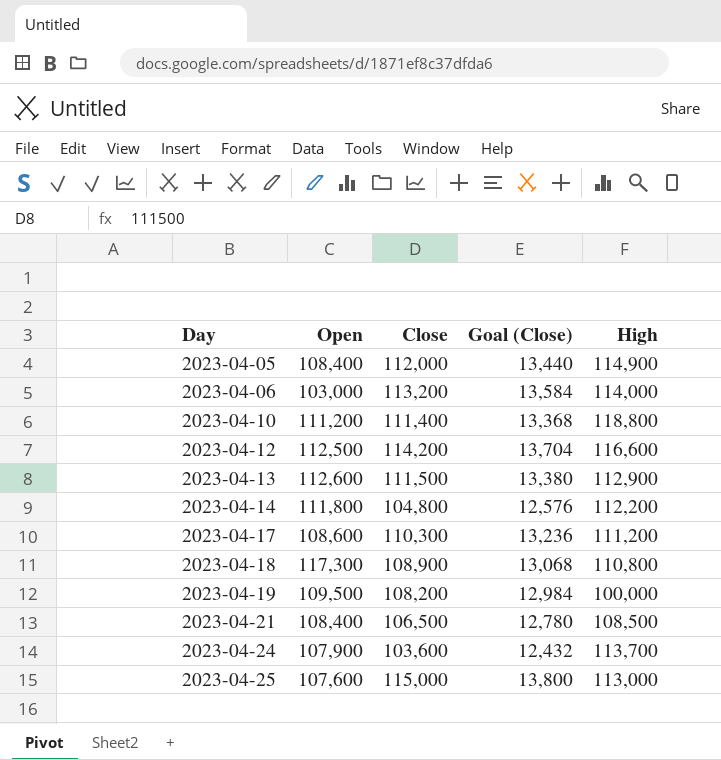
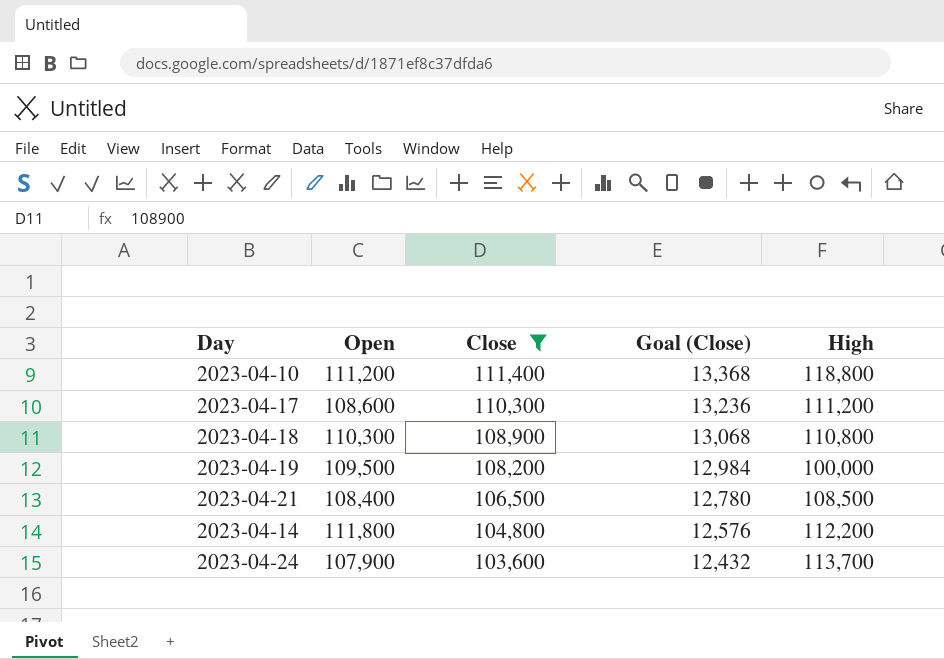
filter: none -> Close <= 111,400
row order: Day ascending -> Close descending
2023-04-18 | Open: 117,300 -> 110,300

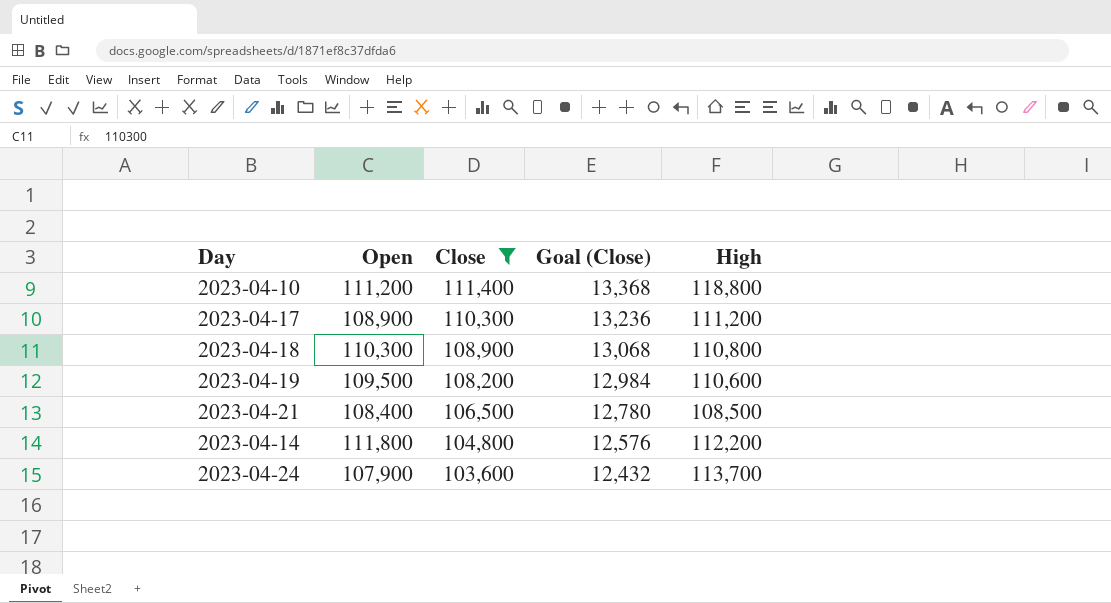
2023-04-17 | Open: 108,600 -> 108,900
2023-04-19 | High: 100,000 -> 110,600

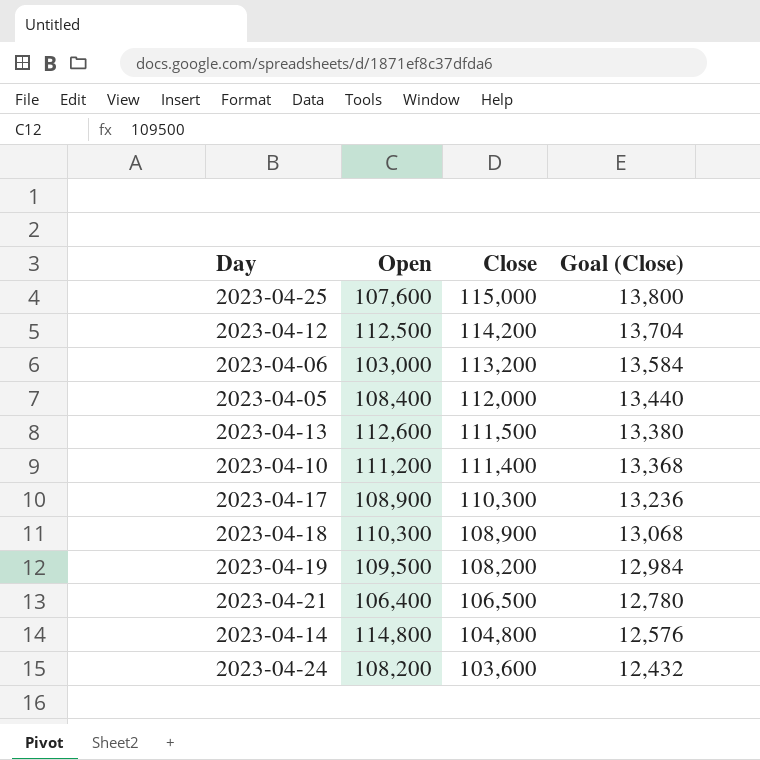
filter: Close <= 111,400 -> none
column High | position: 5 -> none
2023-04-21 | Open: 108,400 -> 106,400
2023-04-14 | Open: 111,800 -> 114,800
2023-04-24 | Open: 107,900 -> 108,200

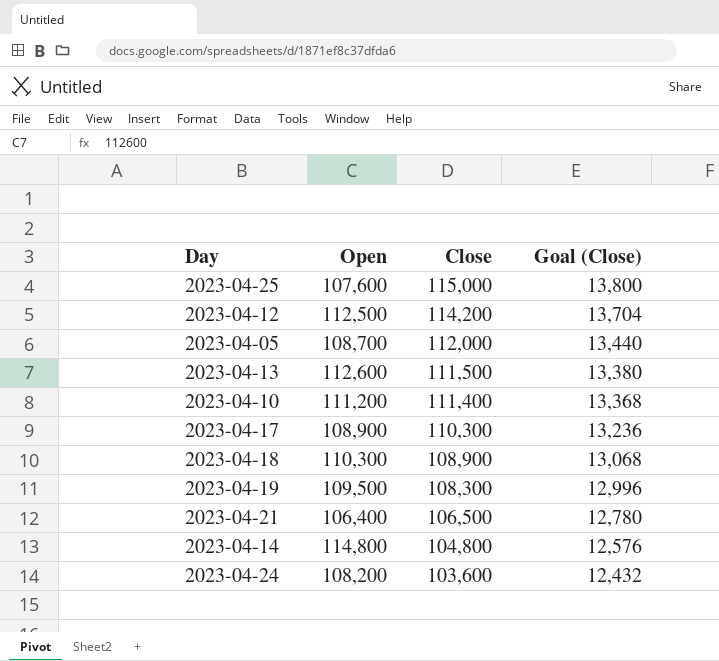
row 2023-04-06: 103,000 | 113,200 | 13,584 -> none
2023-04-05 | Open: 108,400 -> 108,700
2023-04-19 | Close: 108,200 -> 108,300
2023-04-19 | Goal (Close): 12,984 -> 12,996

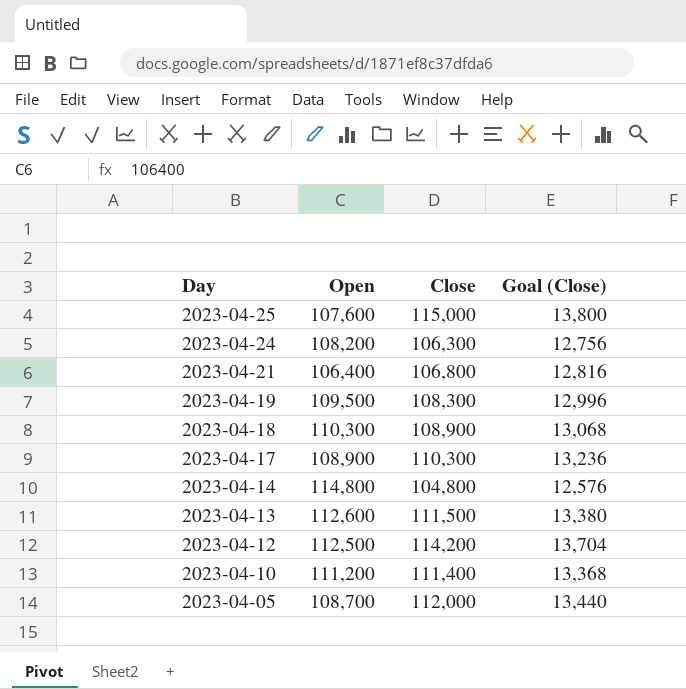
row order: Close descending -> Day descending
2023-04-24 | Close: 103,600 -> 106,300
2023-04-24 | Goal (Close): 12,432 -> 12,756
2023-04-21 | Close: 106,500 -> 106,800
2023-04-21 | Goal (Close): 12,780 -> 12,816

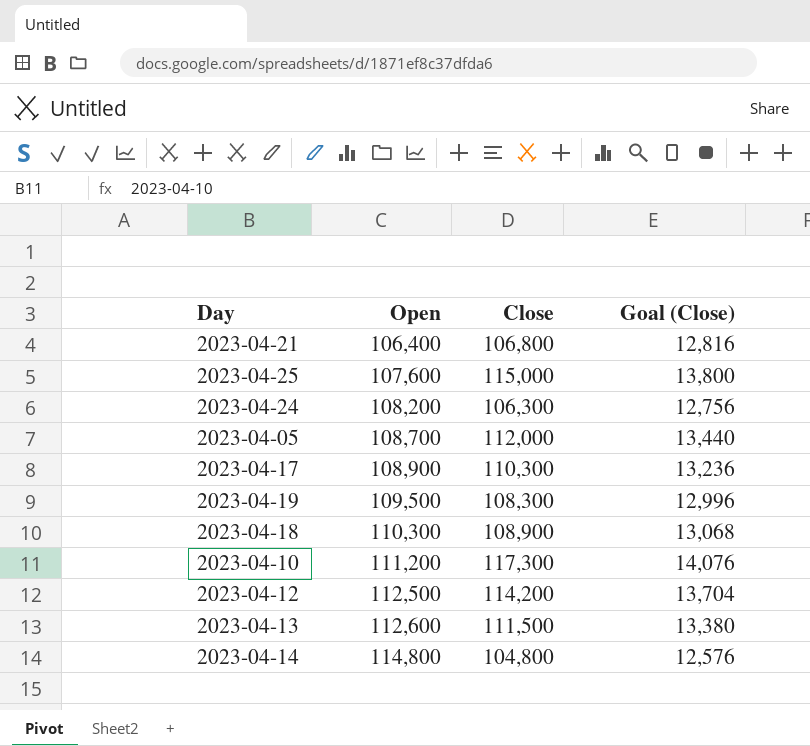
row order: Day descending -> Open ascending
2023-04-10 | Close: 111,400 -> 117,300
2023-04-10 | Goal (Close): 13,368 -> 14,076

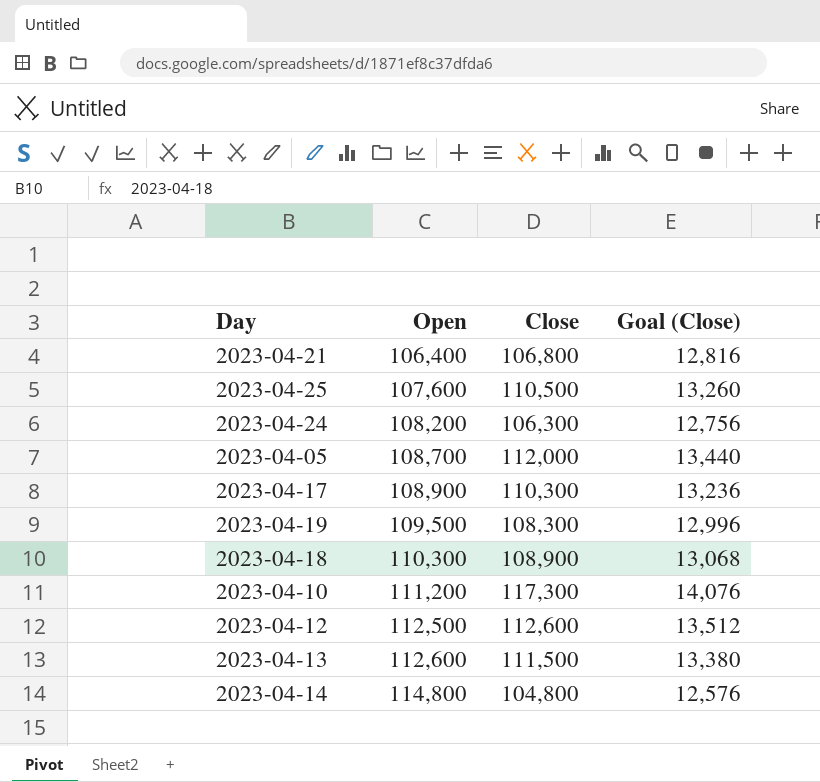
2023-04-25 | Close: 115,000 -> 110,500
2023-04-25 | Goal (Close): 13,800 -> 13,260
2023-04-12 | Close: 114,200 -> 112,600
2023-04-12 | Goal (Close): 13,704 -> 13,512

